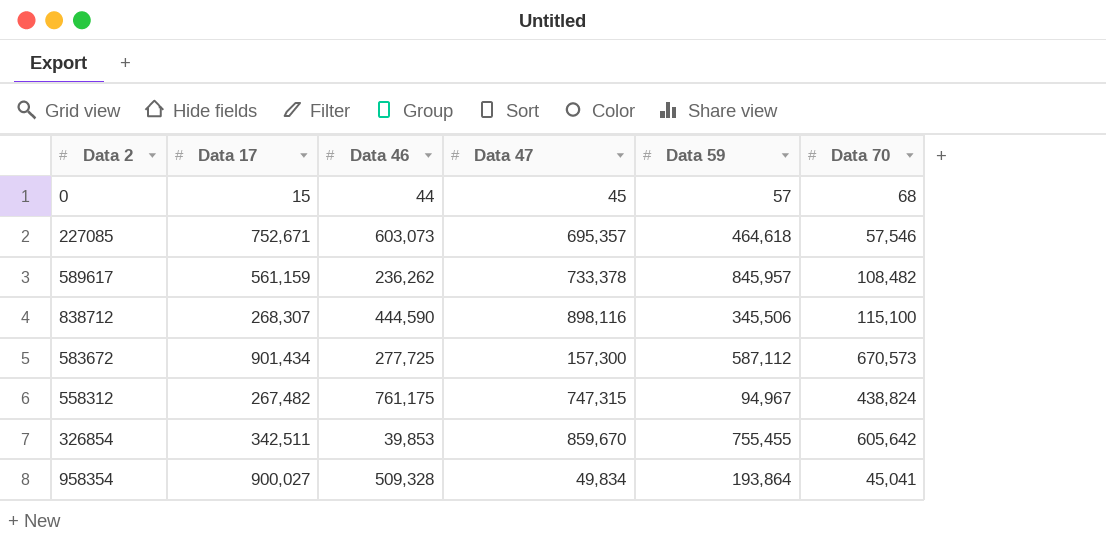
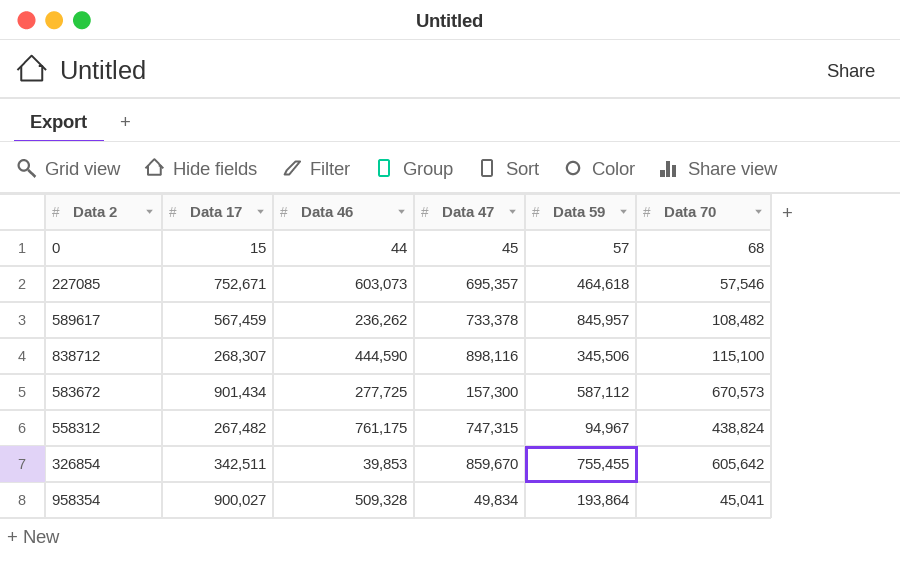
589617 | Data 17: 561,159 -> 567,459

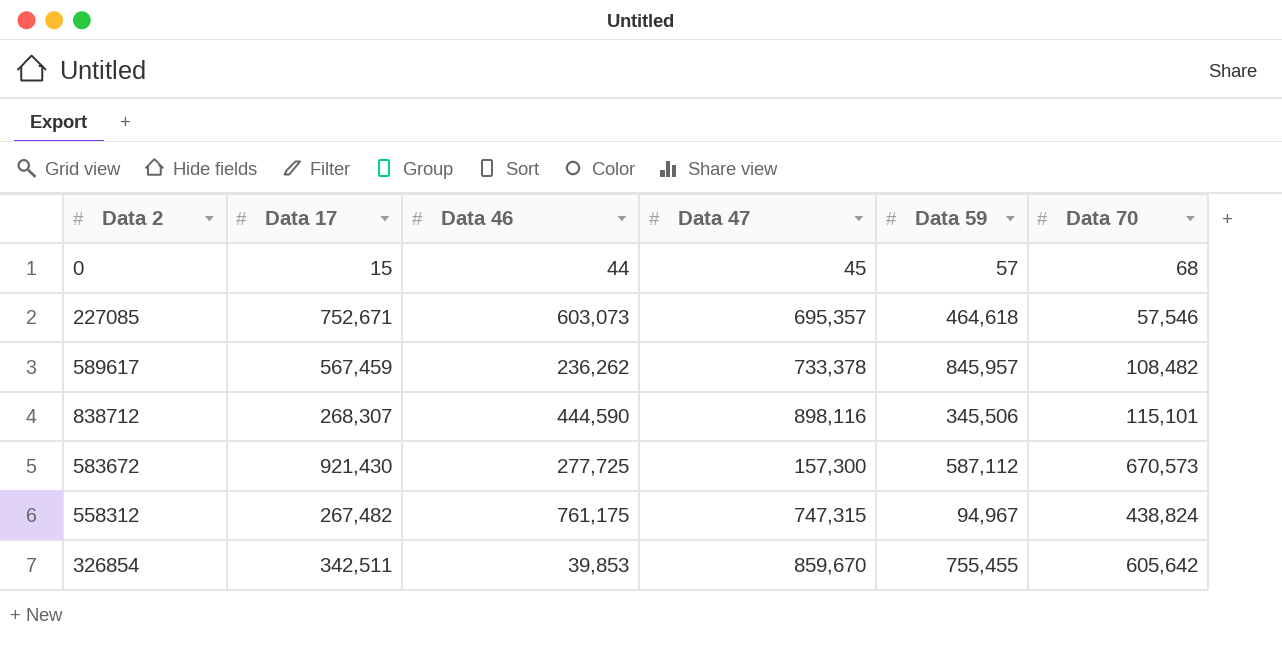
row 958354: 900,027 | 509,328 | 49,834 | 193,864 | 45,041 -> none
838712 | Data 70: 115,100 -> 115,101
583672 | Data 17: 901,434 -> 921,430

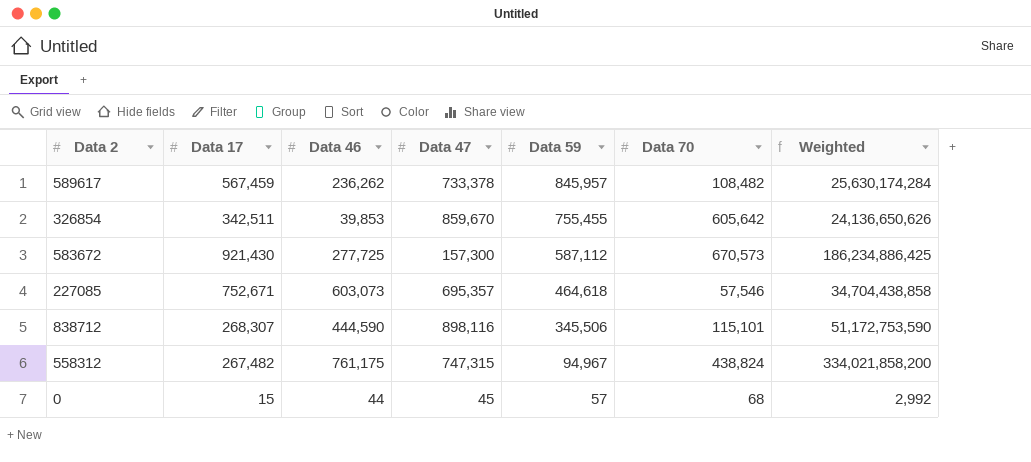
row order: none -> Data 59 descending
column Weighted | formula: none -> [Data 46] * [Data 70]

